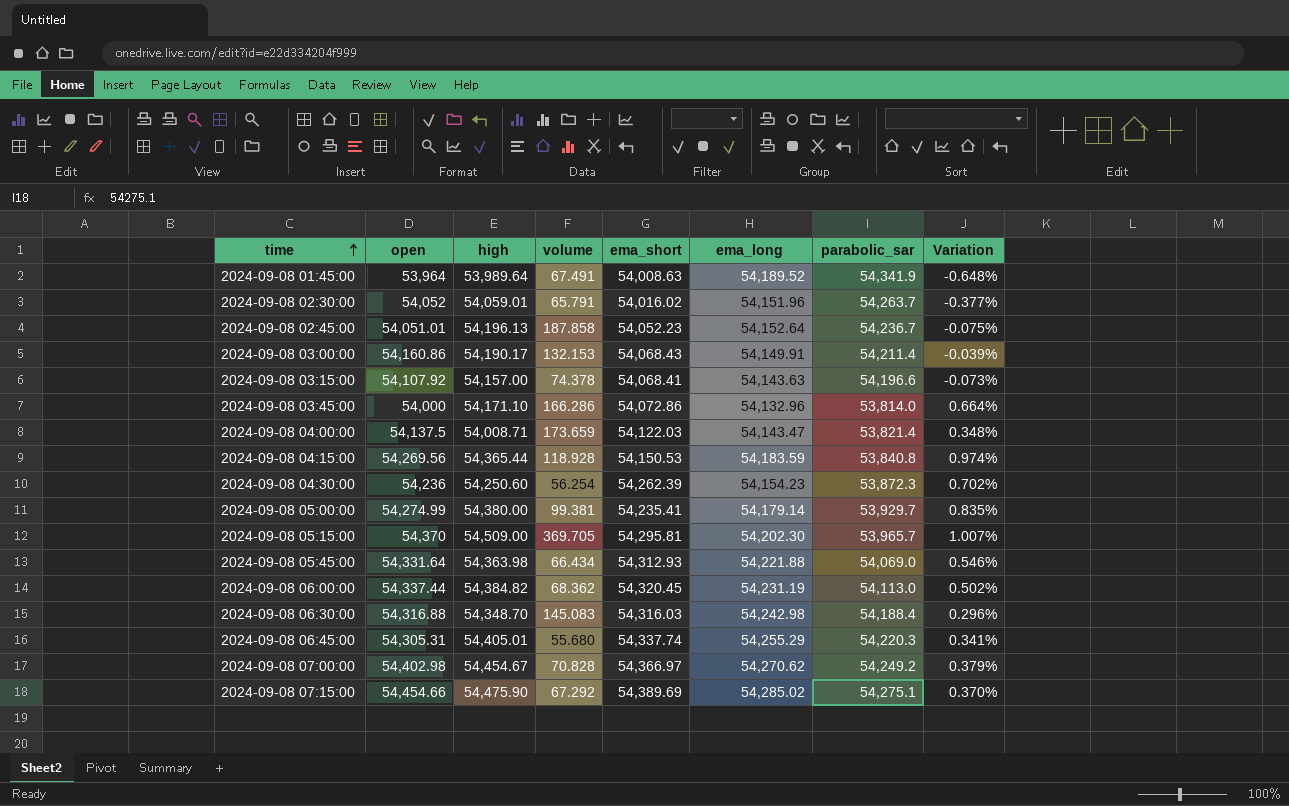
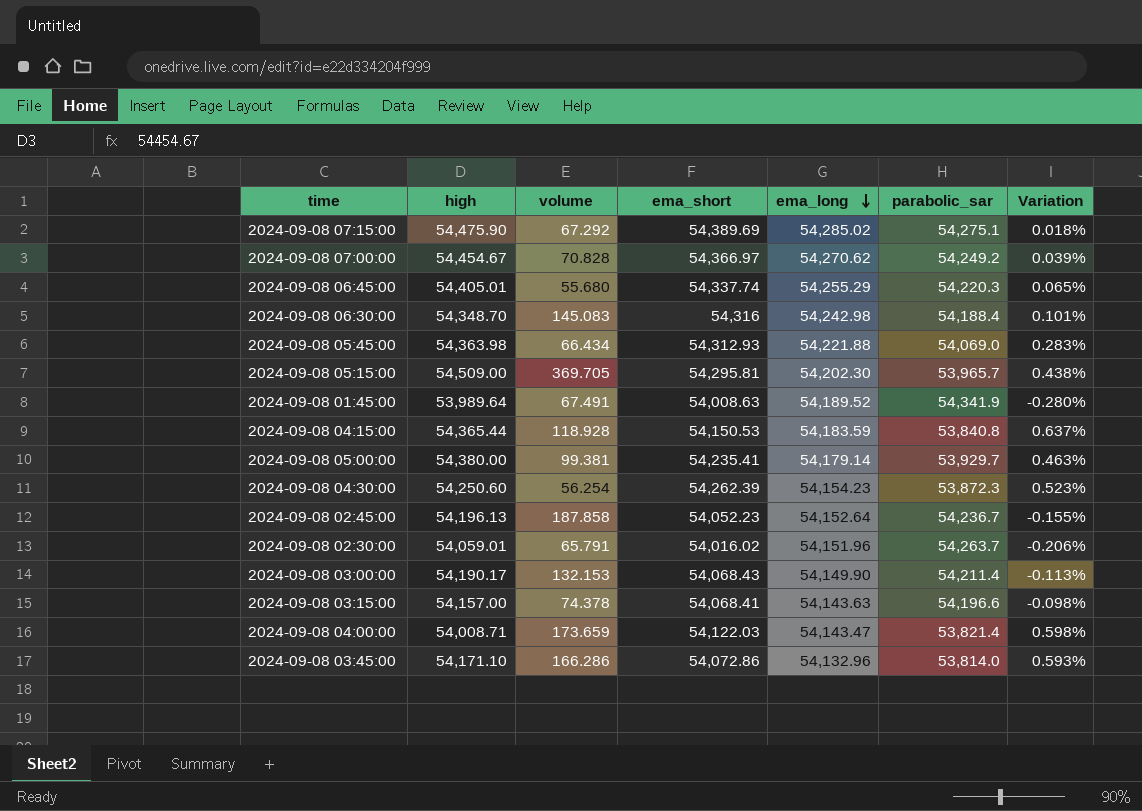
row order: time ascending -> ema_long descending
column open | position: 2 -> none
column Variation | formula: ([high] - [parabolic_sar]) / [parabolic_sar] -> ([ema_long] - [parabolic_sar]) / [parabolic_sar]
row 2024-09-08 06:00:00: 54,337.44 | 54,384.82 | 68.362 | 54,320.45 | 54,231.19 | 54,113.0 | 0.502% -> none
2024-09-08 06:30:00 | ema_short: 54,316.03 -> 54,316
2024-09-08 03:00:00 | ema_long: 54,149.91 -> 54,149.90

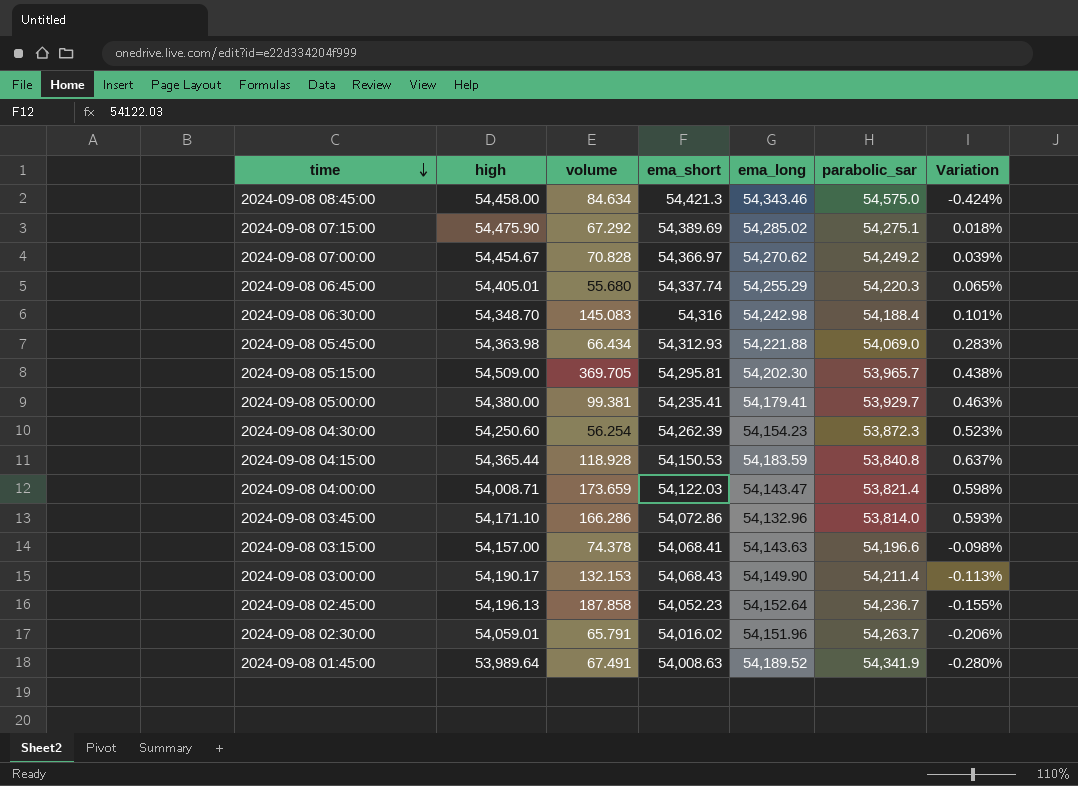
row order: ema_long descending -> time descending
row 2024-09-08 08:45:00: none -> 54,458.00 | 84.634 | 54,421.3 | 54,343.46 | 54,575.0 | -0.424%
2024-09-08 05:00:00 | ema_long: 54,179.14 -> 54,179.41

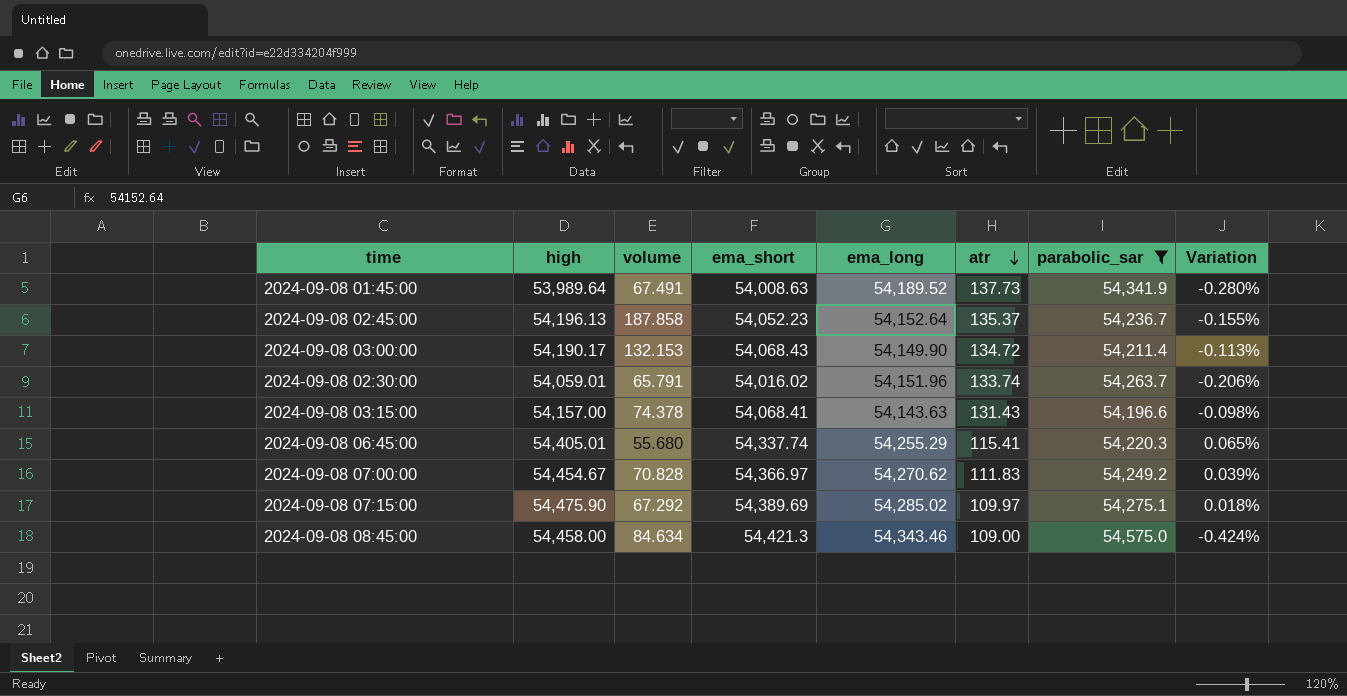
filter: none -> parabolic_sar >= 54,196.6
row order: time descending -> atr descending
column atr | position: none -> 6

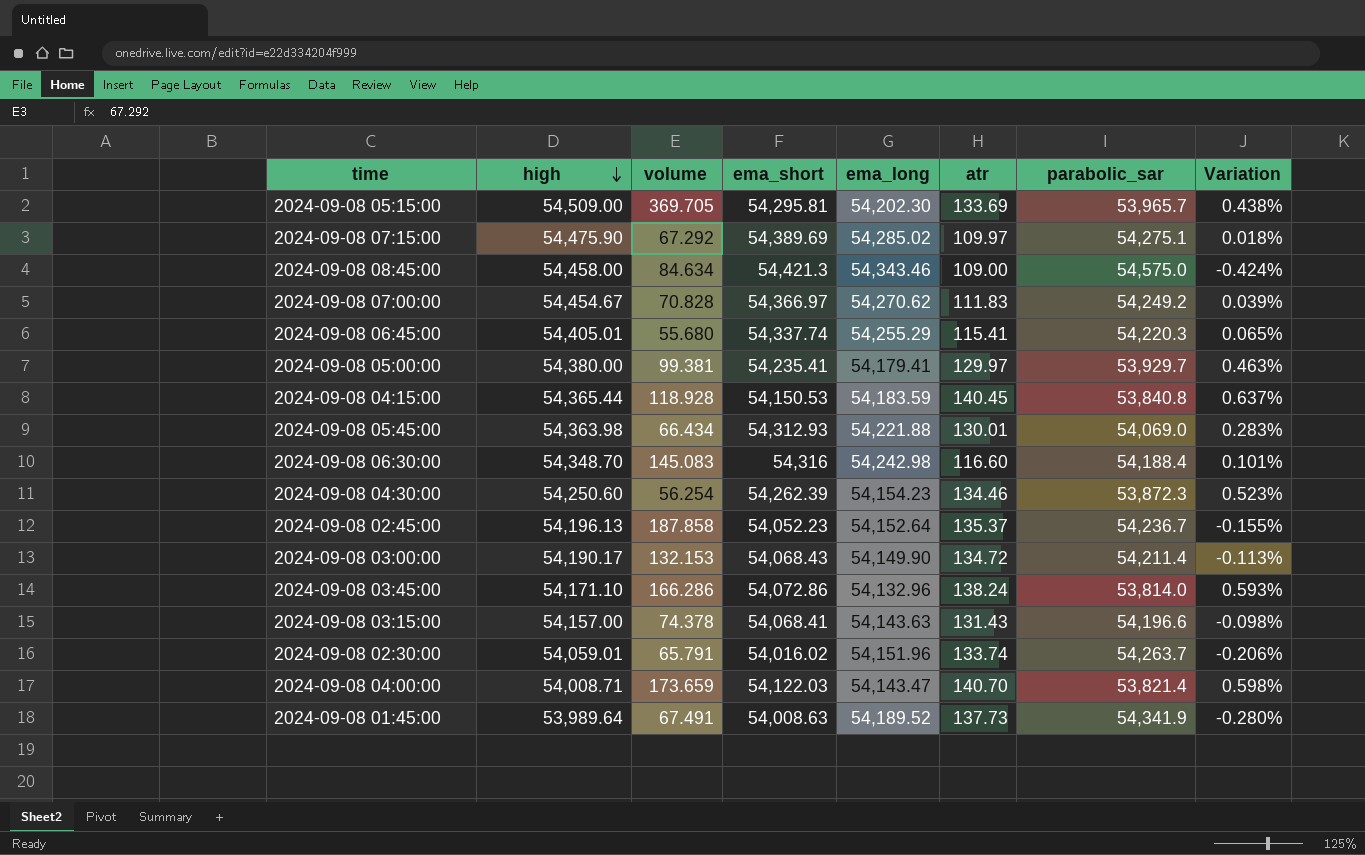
filter: parabolic_sar >= 54,196.6 -> none
row order: atr descending -> high descending

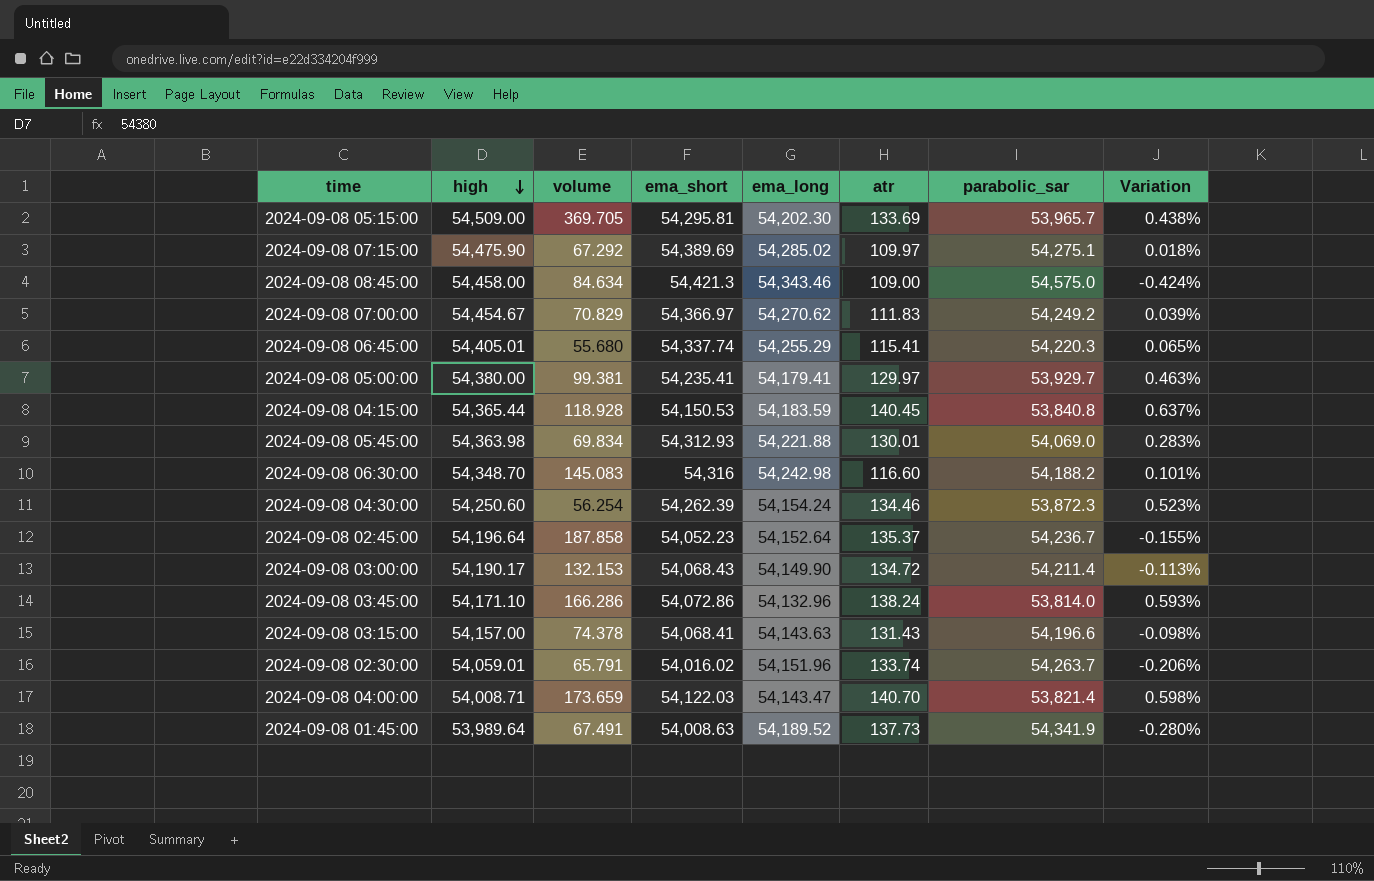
2024-09-08 07:00:00 | volume: 70.828 -> 70.829
2024-09-08 05:45:00 | volume: 66.434 -> 69.834
2024-09-08 06:30:00 | parabolic_sar: 54,188.4 -> 54,188.2
2024-09-08 04:30:00 | ema_long: 54,154.23 -> 54,154.24
2024-09-08 02:45:00 | high: 54,196.13 -> 54,196.64

